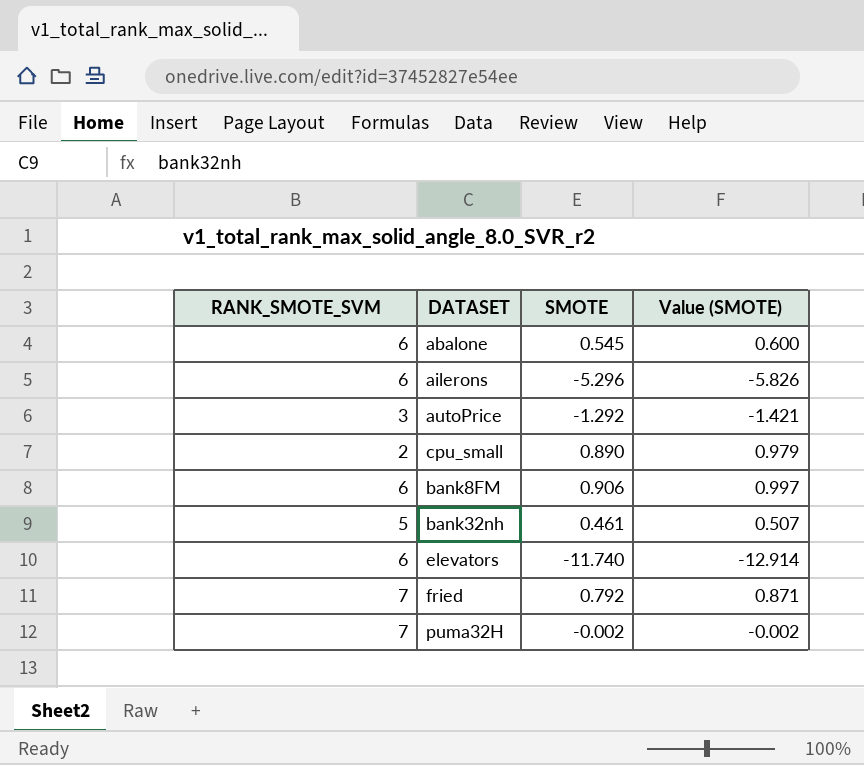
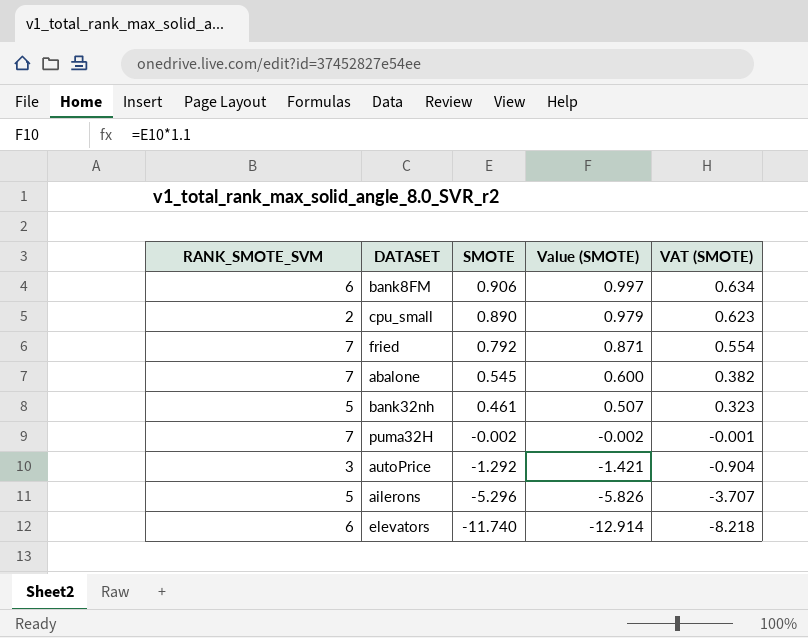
row order: none -> SMOTE descending
column VAT (SMOTE) | formula: none -> [SMOTE] * 0.7
abalone | RANK_SMOTE_SVM: 6 -> 7
ailerons | RANK_SMOTE_SVM: 6 -> 5

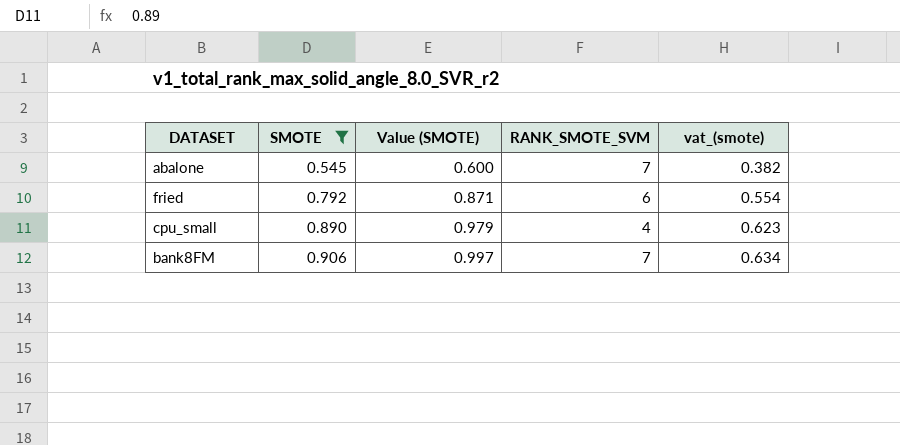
filter: none -> SMOTE >= 0.545
row order: SMOTE descending -> SMOTE ascending
column RANK_SMOTE_SVM | position: 1 -> 4
column name: VAT (SMOTE) -> vat_(smote)
fried | RANK_SMOTE_SVM: 7 -> 6
cpu_small | RANK_SMOTE_SVM: 2 -> 4
bank8FM | RANK_SMOTE_SVM: 6 -> 7

